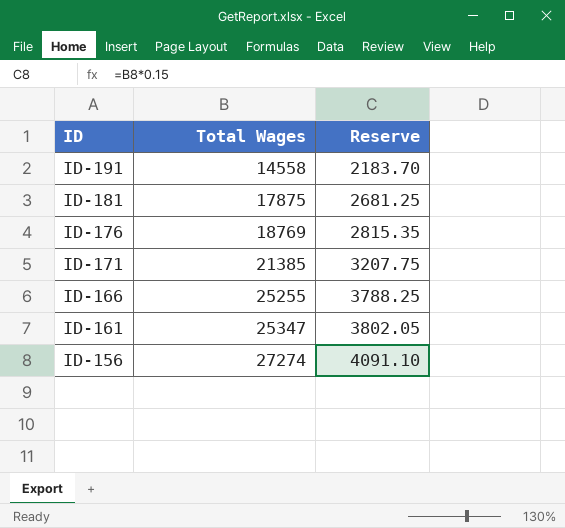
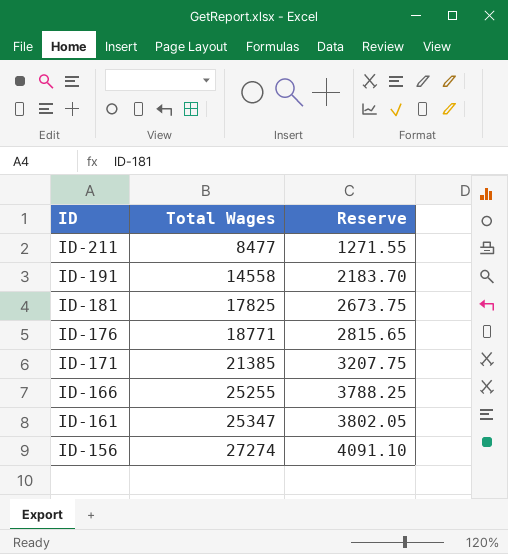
row ID-211: none -> 8477 | 1271.55
ID-181 | Total Wages: 17875 -> 17825
ID-181 | Reserve: 2681.25 -> 2673.75
ID-176 | Total Wages: 18769 -> 18771
ID-176 | Reserve: 2815.35 -> 2815.65

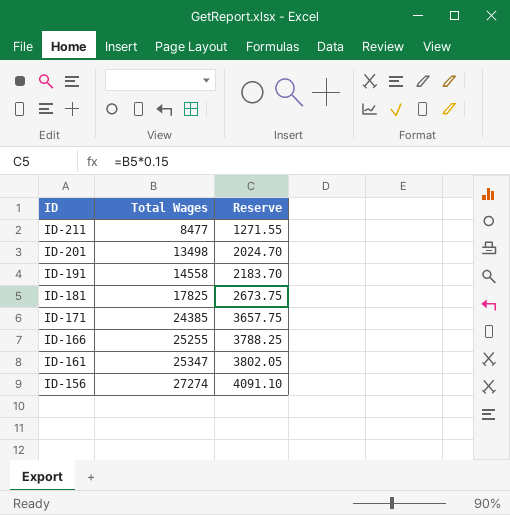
row ID-176: 18771 | 2815.65 -> none
row ID-201: none -> 13498 | 2024.70
ID-171 | Total Wages: 21385 -> 24385
ID-171 | Reserve: 3207.75 -> 3657.75

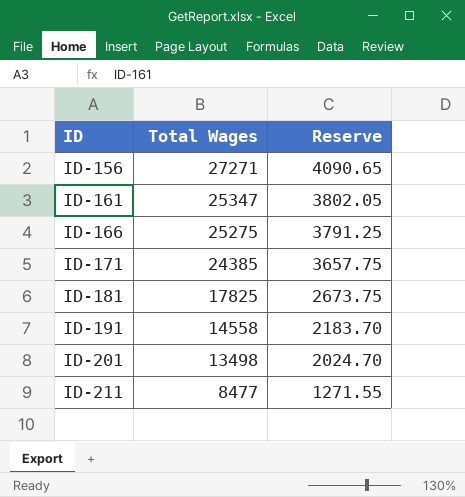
row order: ID descending -> ID ascending
ID-156 | Total Wages: 27274 -> 27271
ID-156 | Reserve: 4091.10 -> 4090.65
ID-166 | Total Wages: 25255 -> 25275
ID-166 | Reserve: 3788.25 -> 3791.25

